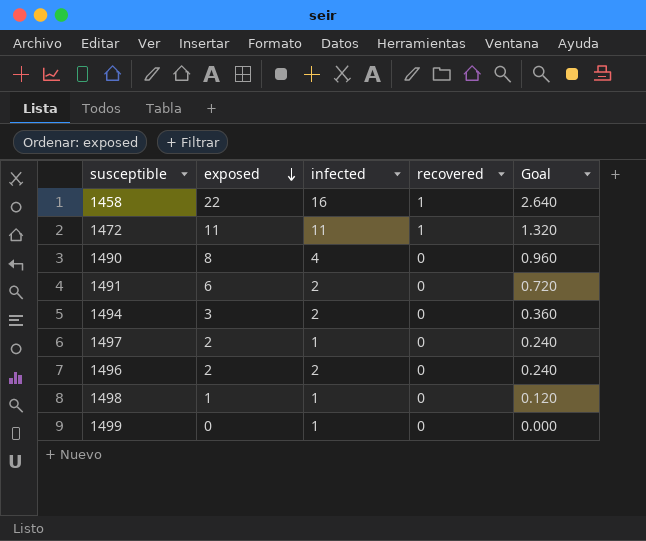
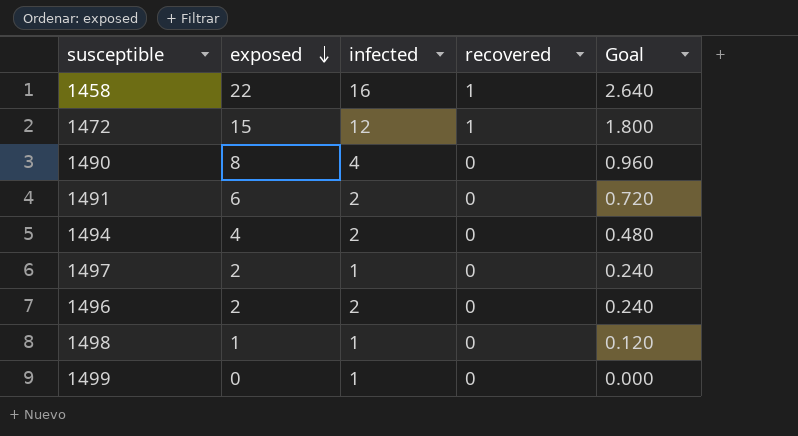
1472 | exposed: 11 -> 15
1472 | infected: 11 -> 12
1472 | Goal: 1.320 -> 1.800
1494 | exposed: 3 -> 4
1494 | Goal: 0.360 -> 0.480

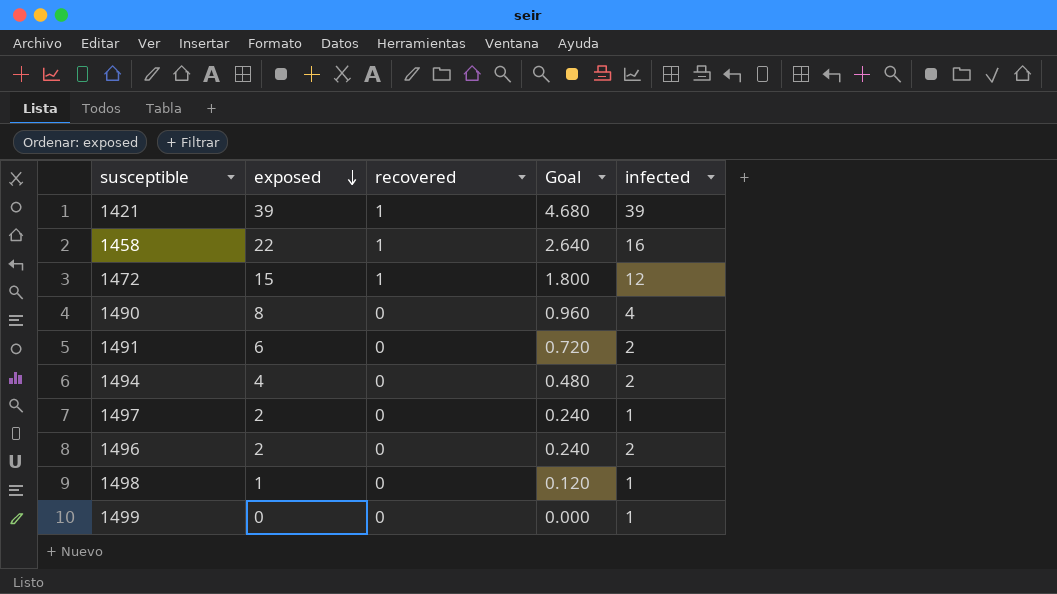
column infected | position: 3 -> 5
row 1421: none -> 39 | 1 | 4.680 | 39

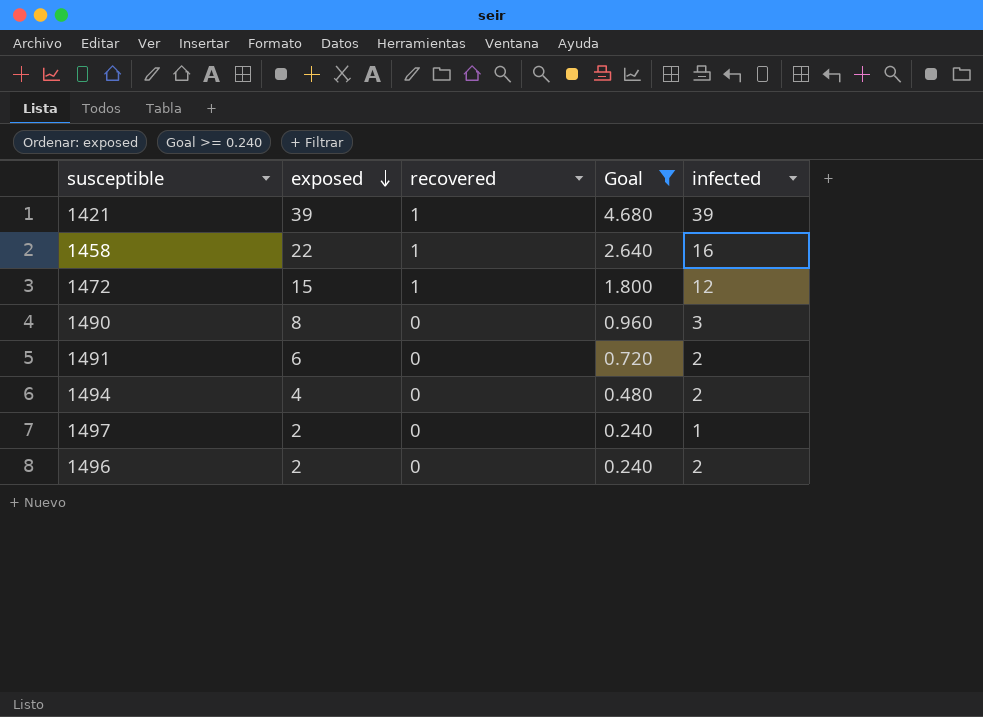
filter: none -> Goal >= 0.240
1490 | infected: 4 -> 3

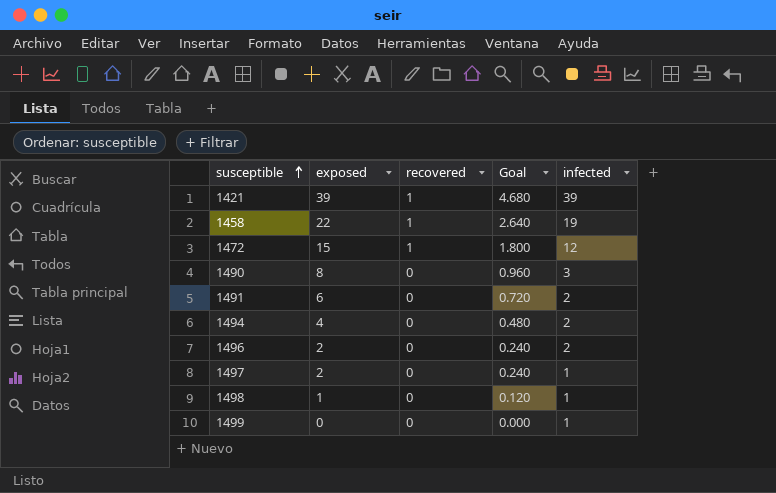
filter: Goal >= 0.240 -> none
row order: exposed descending -> susceptible ascending
1458 | infected: 16 -> 19

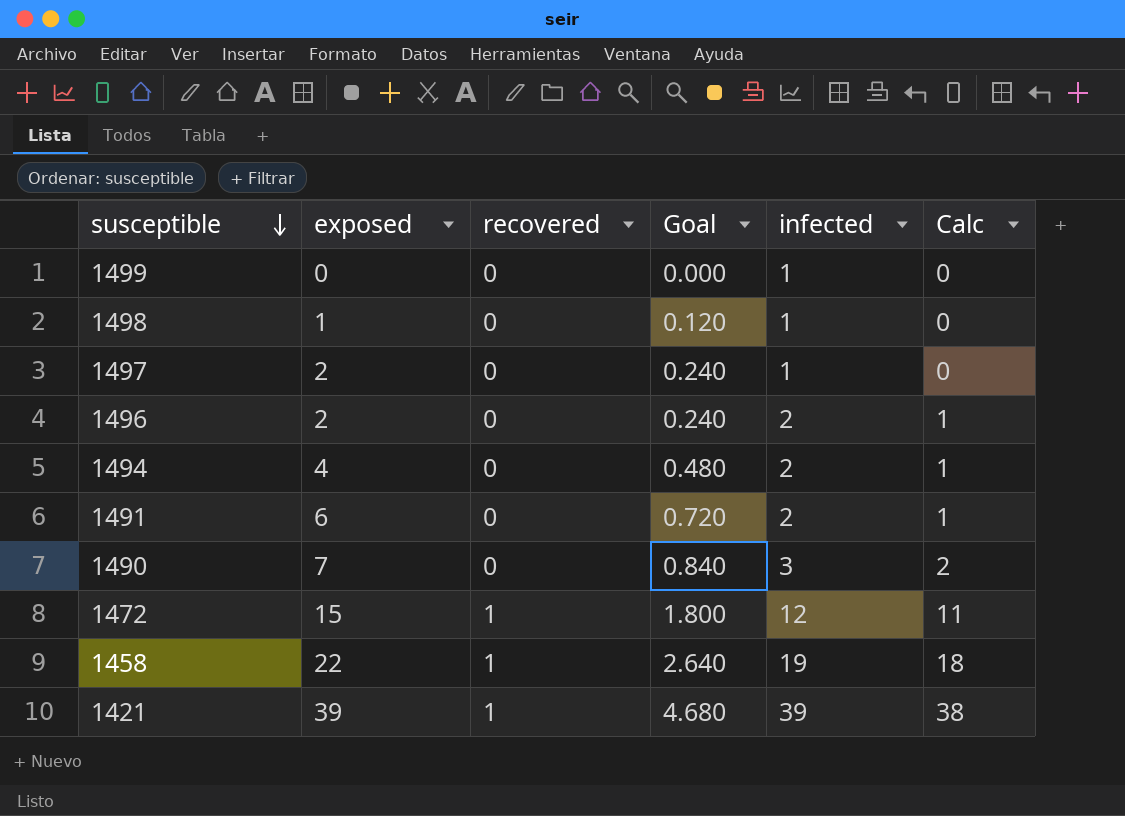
row order: susceptible ascending -> susceptible descending
column Calc | formula: none -> [infected] - 1
1490 | exposed: 8 -> 7
1490 | Goal: 0.960 -> 0.840

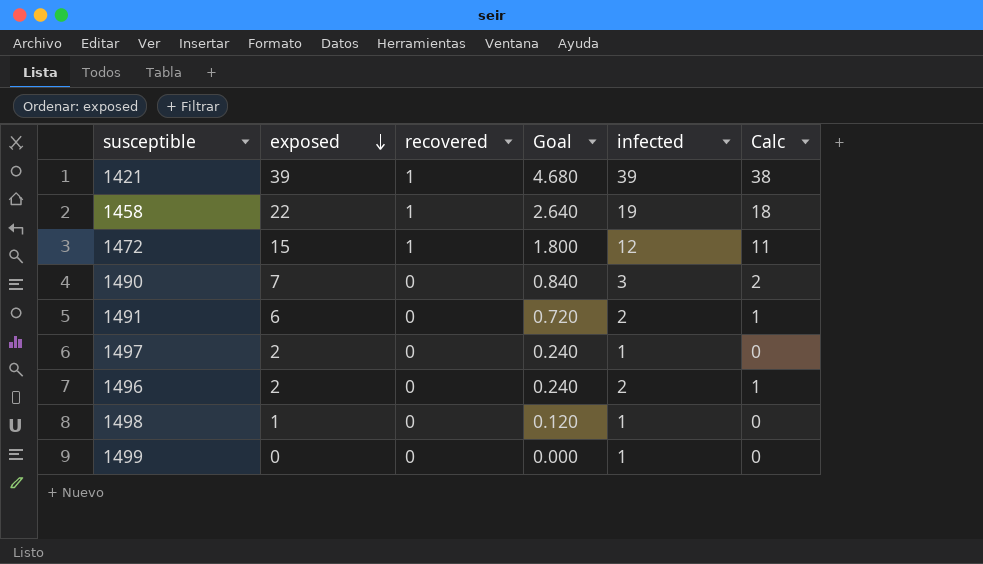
row order: susceptible descending -> exposed descending
row 1494: 4 | 0 | 0.480 | 2 | 1 -> none

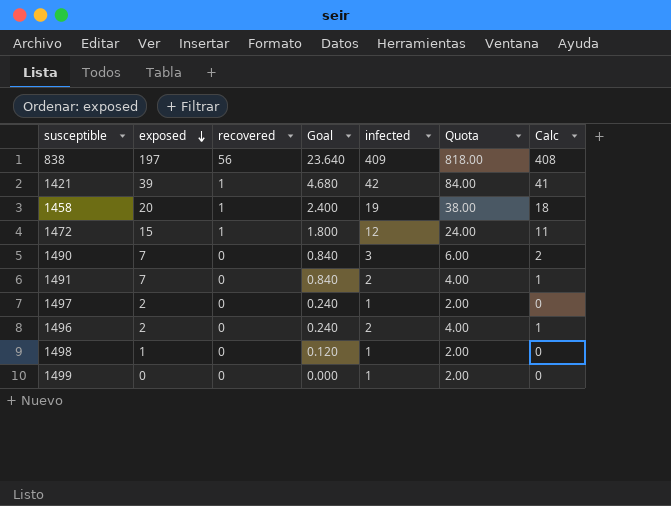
column Quota | formula: none -> [infected] * 2
row 838: none -> 197 | 56 | 23.640 | 409 | 818.00 | 408
1421 | infected: 39 -> 42
1421 | Calc: 38 -> 41
1458 | exposed: 22 -> 20
1458 | Goal: 2.640 -> 2.400
1491 | exposed: 6 -> 7
1491 | Goal: 0.720 -> 0.840

